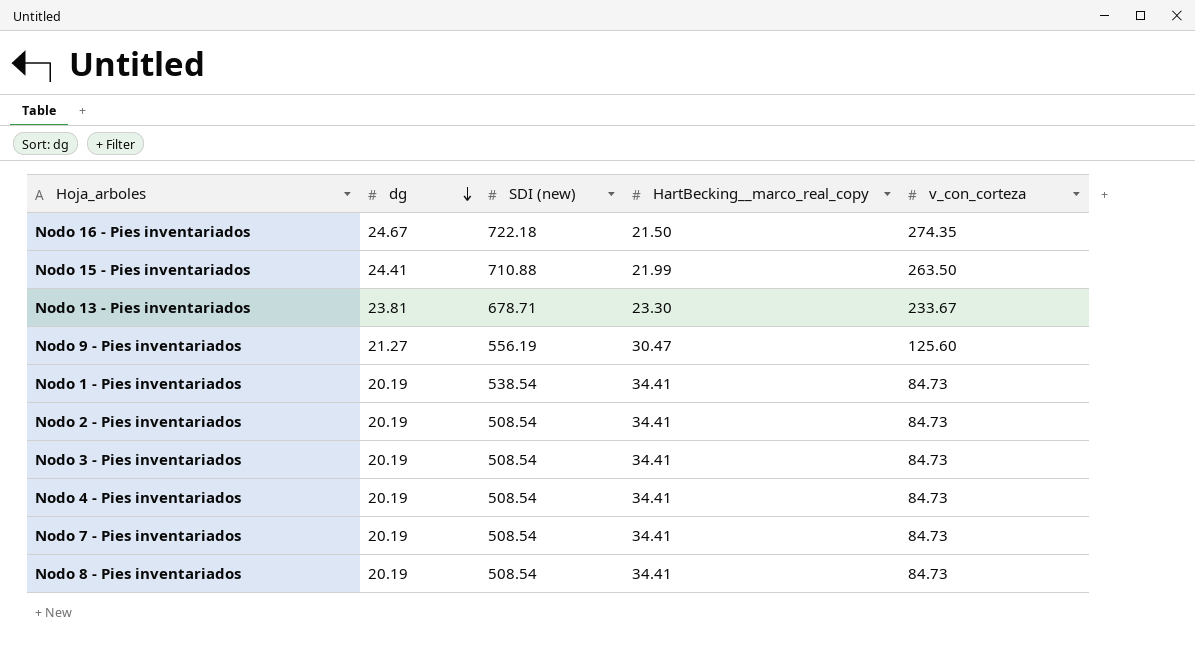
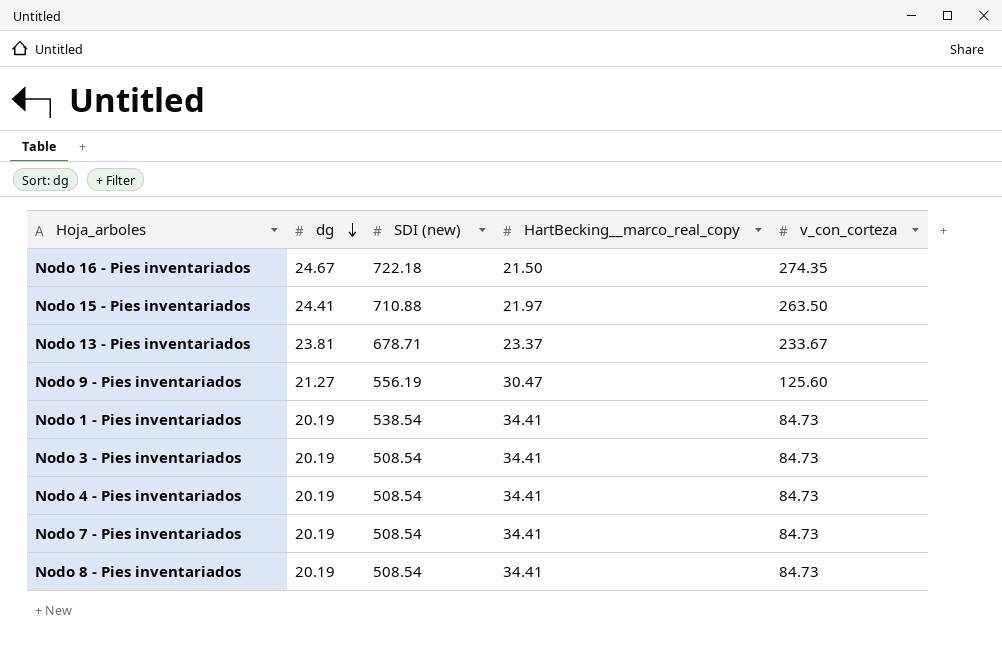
row Nodo 2 - Pies inventariados: 20.19 | 508.54 | 34.41 | 84.73 -> none
Nodo 15 - Pies inventariados | HartBecking__marco_real_copy: 21.99 -> 21.97
Nodo 13 - Pies inventariados | HartBecking__marco_real_copy: 23.30 -> 23.37

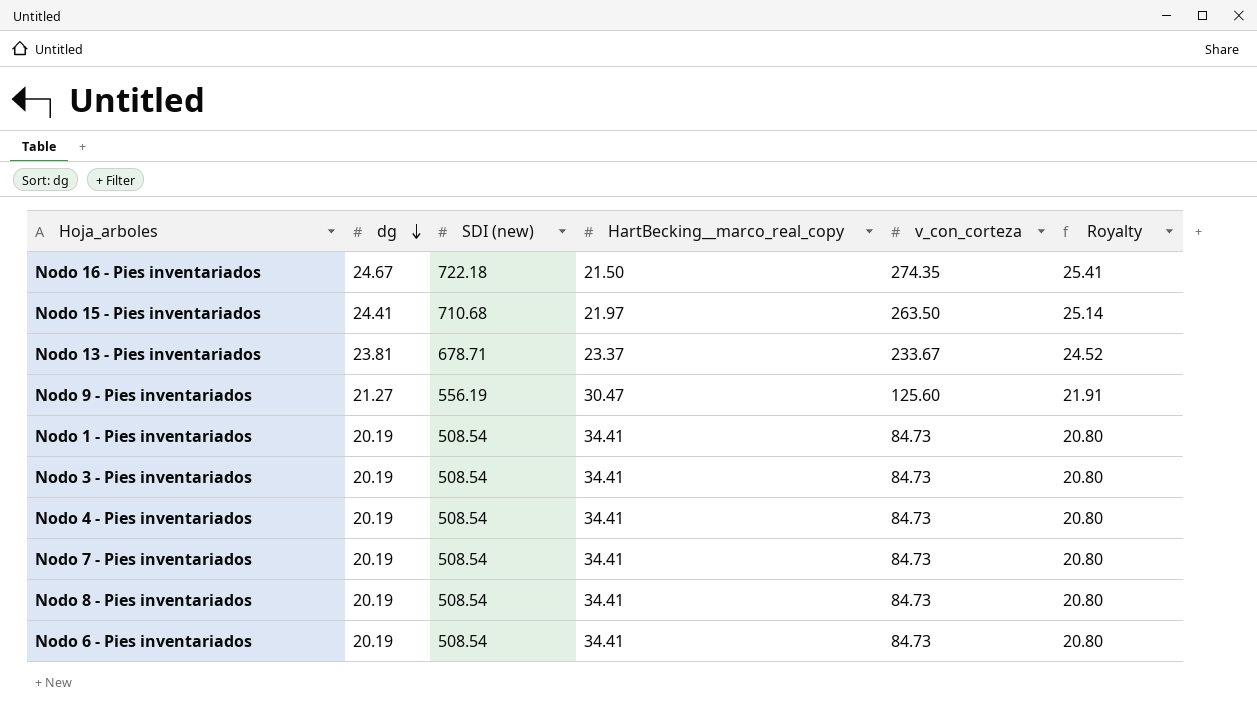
column Royalty | formula: none -> [dg] * 1.03
Nodo 15 - Pies inventariados | SDI (new): 710.88 -> 710.68
Nodo 1 - Pies inventariados | SDI (new): 538.54 -> 508.54
row Nodo 6 - Pies inventariados: none -> 20.19 | 508.54 | 34.41 | 84.73 | 20.80

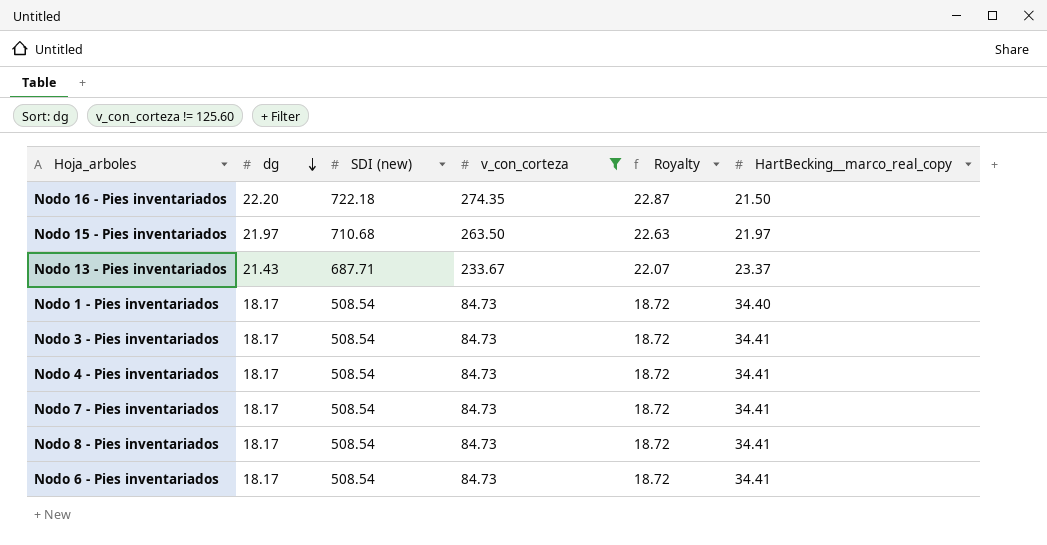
filter: none -> v_con_corteza != 125.60
column HartBecking__marco_real_copy | position: 4 -> 6
Nodo 16 - Pies inventariados | dg: 24.67 -> 22.20
Nodo 16 - Pies inventariados | Royalty: 25.41 -> 22.87
Nodo 15 - Pies inventariados | dg: 24.41 -> 21.97
Nodo 15 - Pies inventariados | Royalty: 25.14 -> 22.63
Nodo 13 - Pies inventariados | dg: 23.81 -> 21.43
Nodo 13 - Pies inventariados | SDI (new): 678.71 -> 687.71
Nodo 13 - Pies inventariados | Royalty: 24.52 -> 22.07
Nodo 1 - Pies inventariados | dg: 20.19 -> 18.17
Nodo 1 - Pies inventariados | Royalty: 20.80 -> 18.72
Nodo 1 - Pies inventariados | HartBecking__marco_real_copy: 34.41 -> 34.40
Nodo 3 - Pies inventariados | dg: 20.19 -> 18.17
Nodo 3 - Pies inventariados | Royalty: 20.80 -> 18.72
Nodo 4 - Pies inventariados | dg: 20.19 -> 18.17
Nodo 4 - Pies inventariados | Royalty: 20.80 -> 18.72
Nodo 7 - Pies inventariados | dg: 20.19 -> 18.17
Nodo 7 - Pies inventariados | Royalty: 20.80 -> 18.72
Nodo 8 - Pies inventariados | dg: 20.19 -> 18.17
Nodo 8 - Pies inventariados | Royalty: 20.80 -> 18.72
Nodo 6 - Pies inventariados | dg: 20.19 -> 18.17
Nodo 6 - Pies inventariados | Royalty: 20.80 -> 18.72

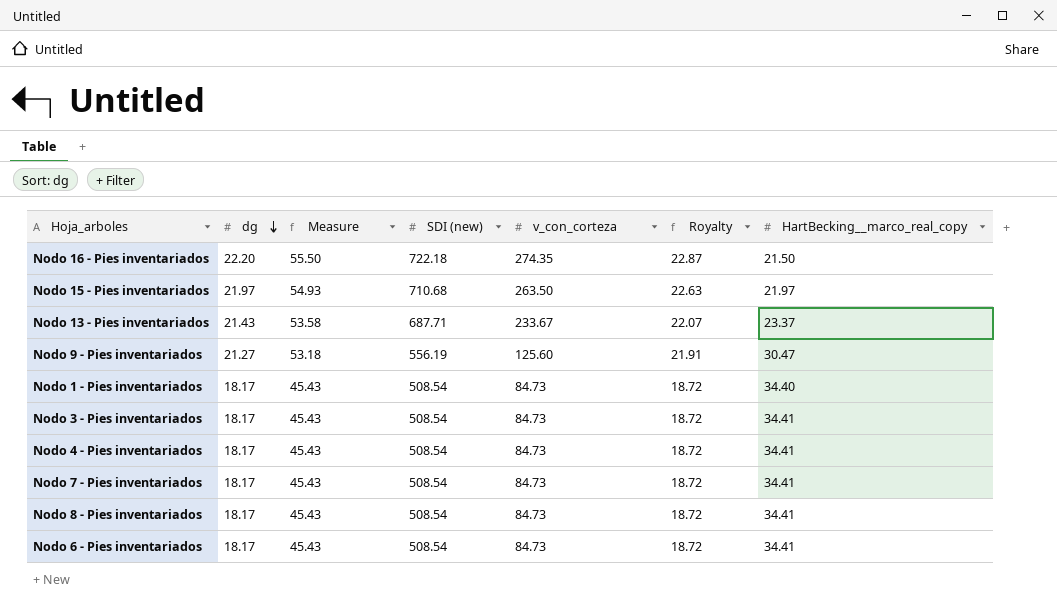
filter: v_con_corteza != 125.60 -> none
column Measure | formula: none -> [dg] * 2.5

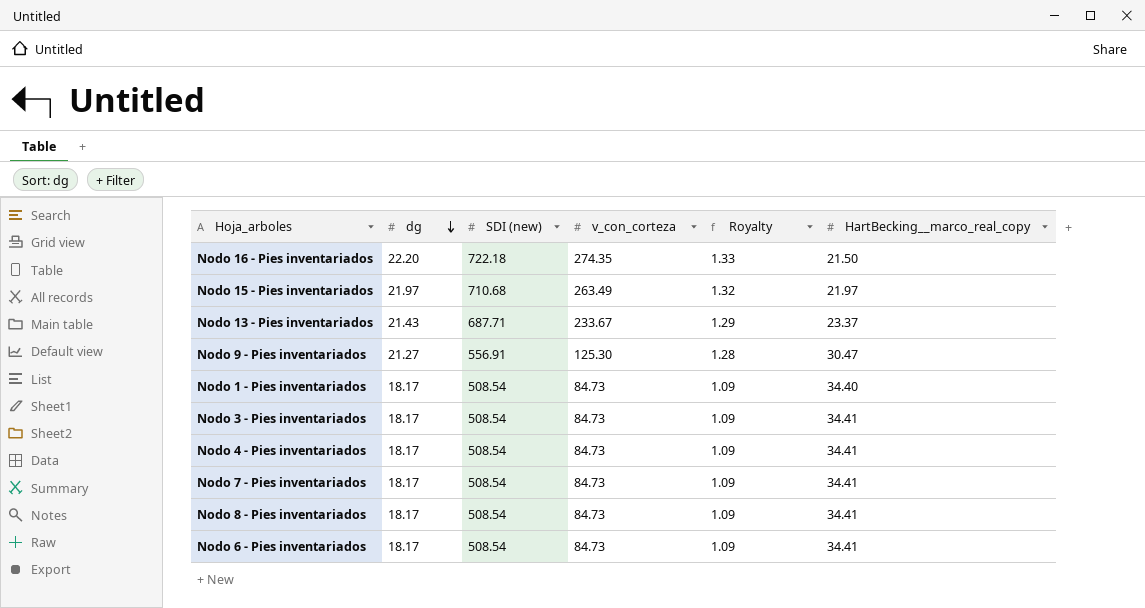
column Measure | formula: [dg] * 2.5 -> none
column Royalty | formula: [dg] * 1.03 -> [dg] * 0.06
Nodo 15 - Pies inventariados | v_con_corteza: 263.50 -> 263.49
Nodo 9 - Pies inventariados | SDI (new): 556.19 -> 556.91
Nodo 9 - Pies inventariados | v_con_corteza: 125.60 -> 125.30

